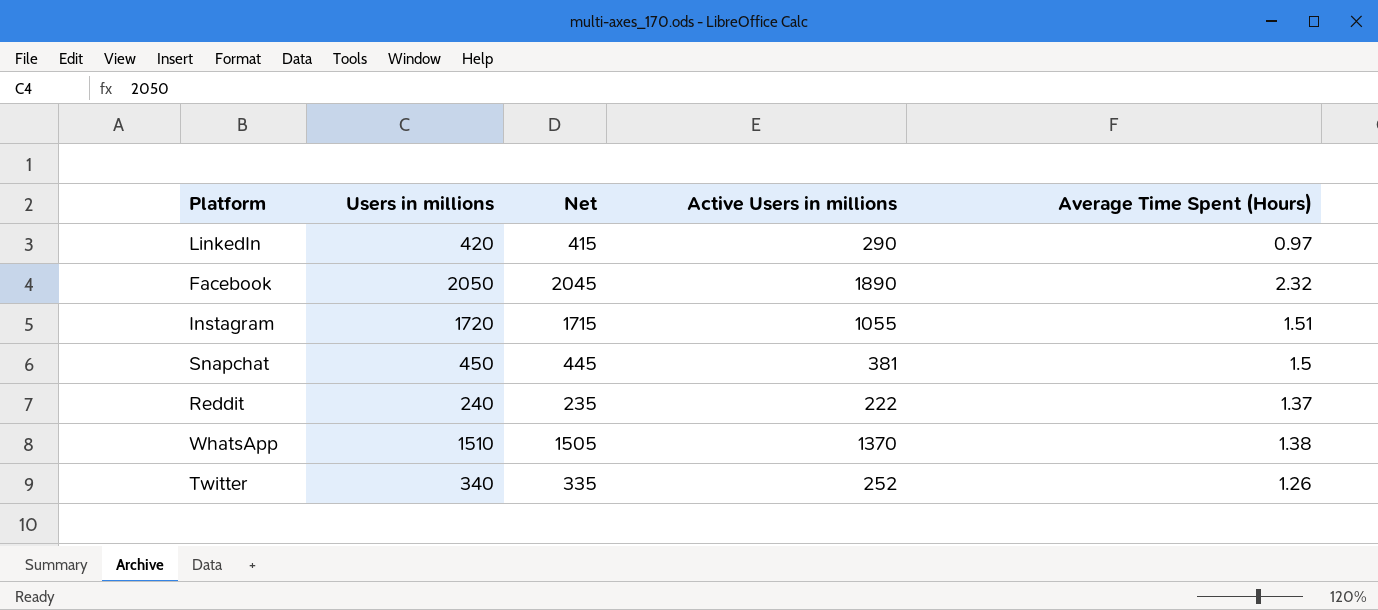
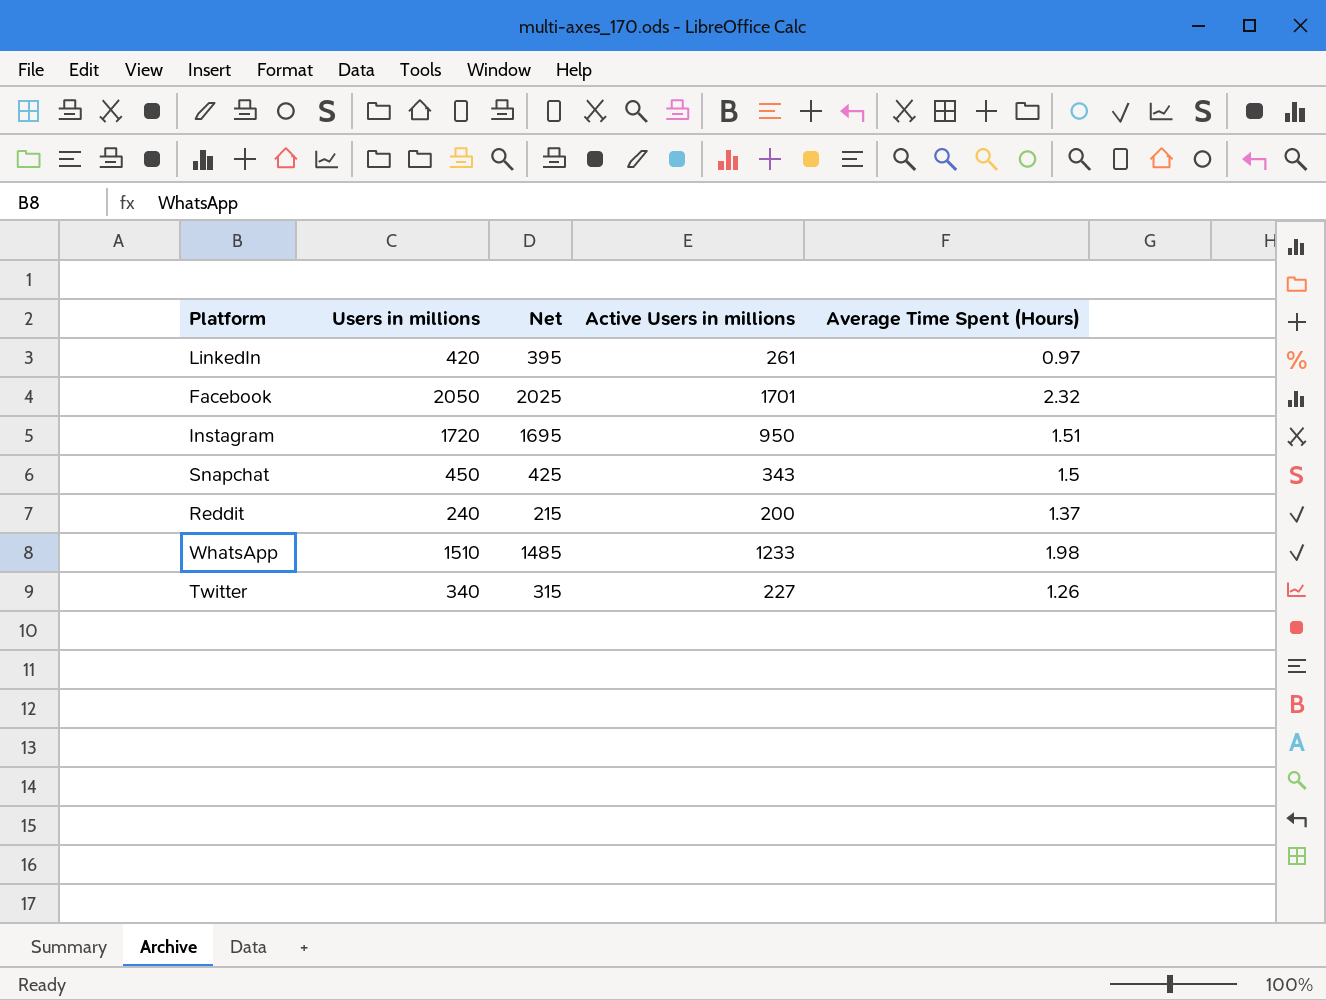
column Net | formula: [Users in millions] - 5 -> [Users in millions] - 25
LinkedIn | Active Users in millions: 290 -> 261
Facebook | Active Users in millions: 1890 -> 1701
Instagram | Active Users in millions: 1055 -> 950
Snapchat | Active Users in millions: 381 -> 343
Reddit | Active Users in millions: 222 -> 200
WhatsApp | Active Users in millions: 1370 -> 1233
WhatsApp | Average Time Spent (Hours): 1.38 -> 1.98
Twitter | Active Users in millions: 252 -> 227

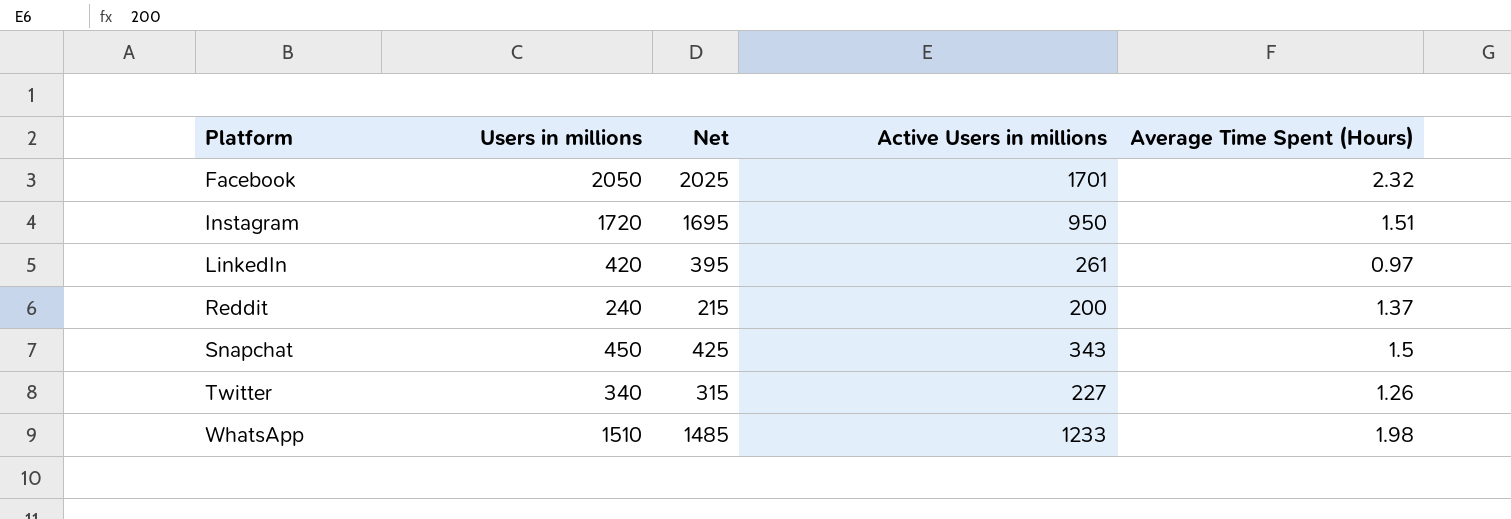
row order: none -> Platform ascending

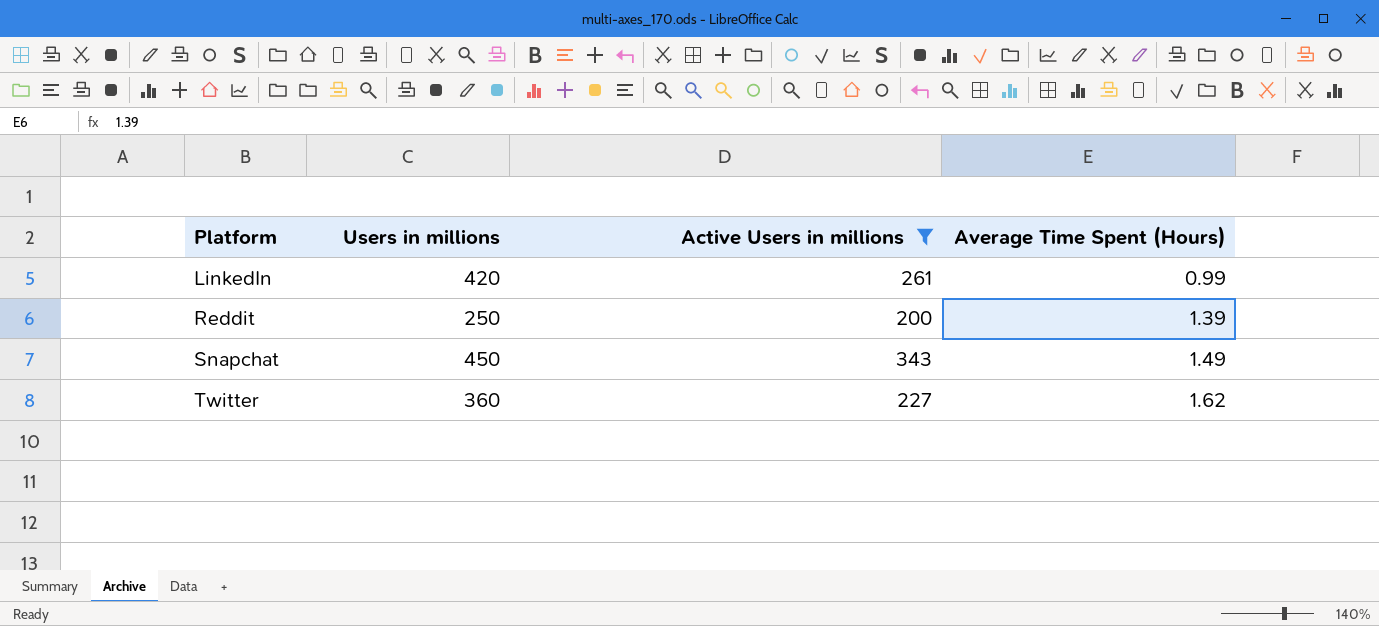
filter: none -> Active Users in millions <= 343
column Net | formula: [Users in millions] - 25 -> none
LinkedIn | Average Time Spent (Hours): 0.97 -> 0.99
Reddit | Users in millions: 240 -> 250
Reddit | Average Time Spent (Hours): 1.37 -> 1.39
Snapchat | Average Time Spent (Hours): 1.5 -> 1.49
Twitter | Users in millions: 340 -> 360
Twitter | Average Time Spent (Hours): 1.26 -> 1.62

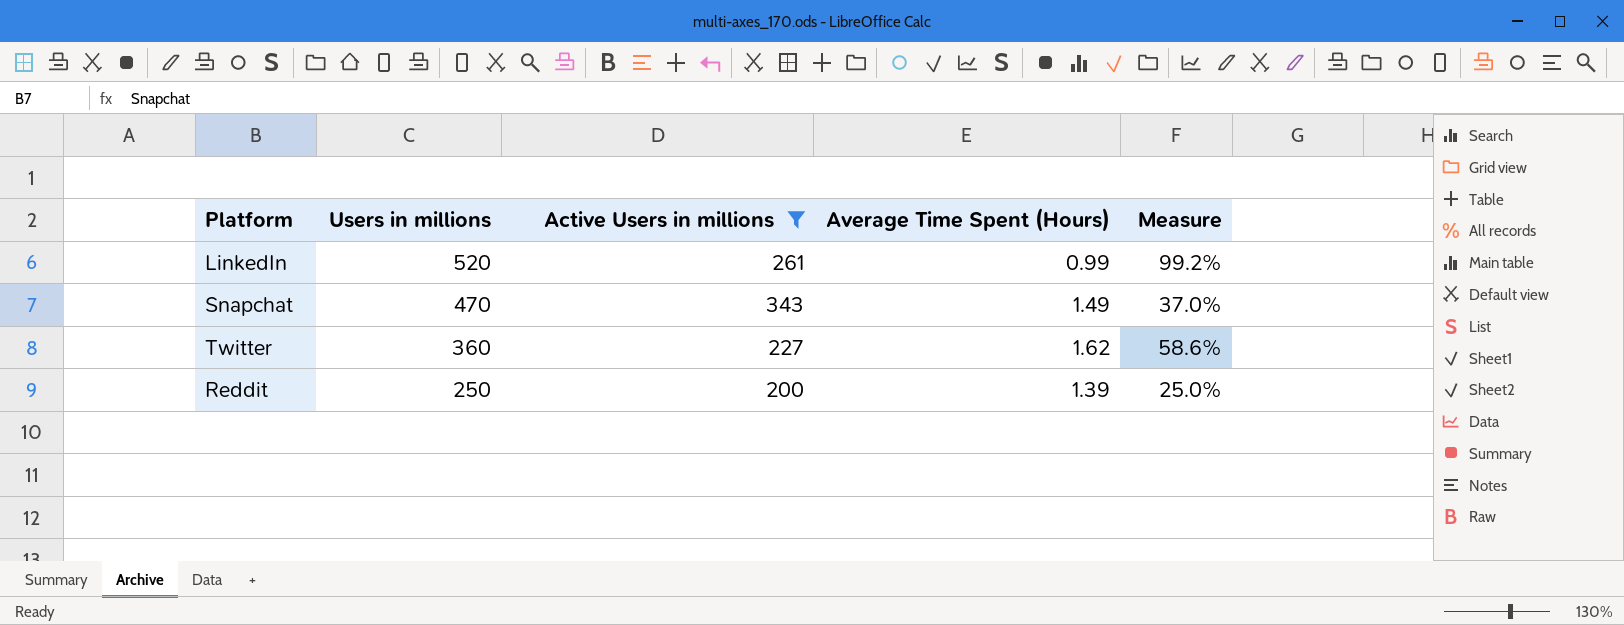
row order: Platform ascending -> Users in millions descending
column Measure | formula: none -> ([Users in millions] - [Active Users in millions]) / [Active Users in millions]
LinkedIn | Users in millions: 420 -> 520
Snapchat | Users in millions: 450 -> 470

